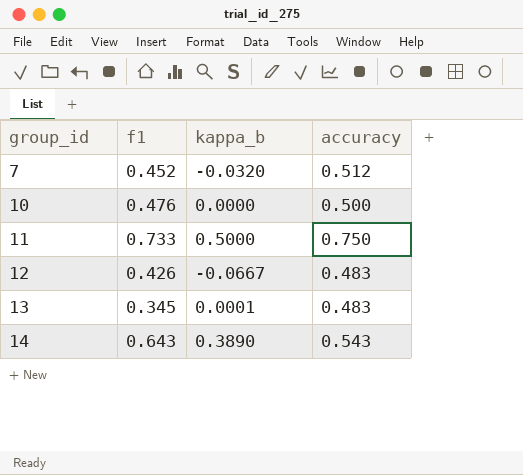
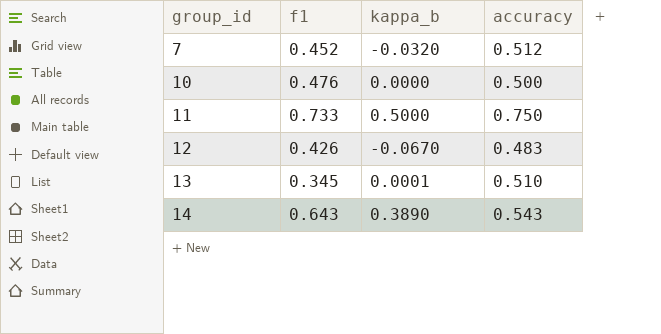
12 | kappa_b: -0.0667 -> -0.0670
13 | accuracy: 0.483 -> 0.510

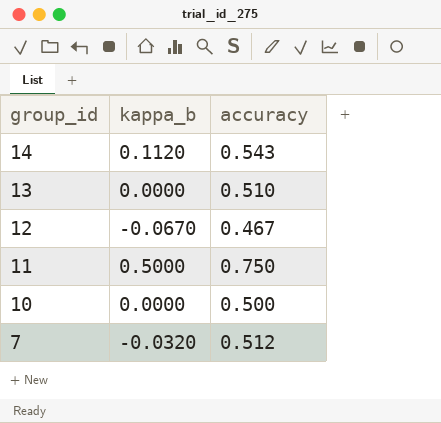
row order: group_id ascending -> group_id descending
column f1 | position: 2 -> none
14 | kappa_b: 0.3890 -> 0.1120
13 | kappa_b: 0.0001 -> 0.0000
12 | accuracy: 0.483 -> 0.467

